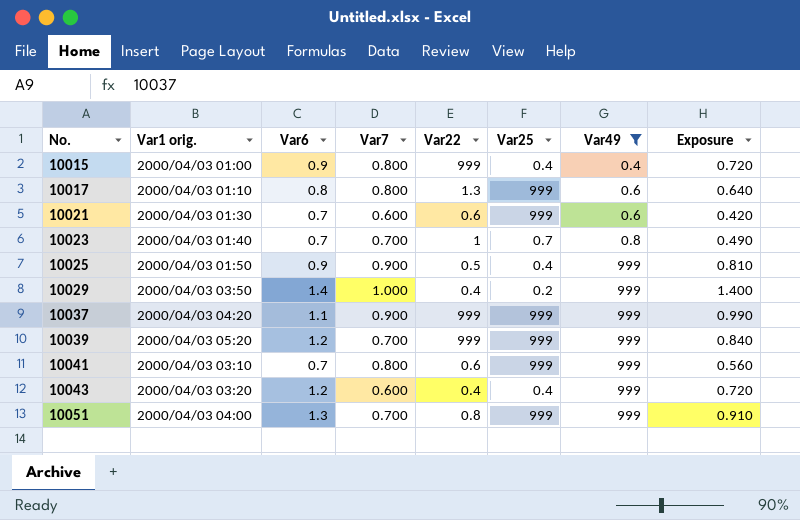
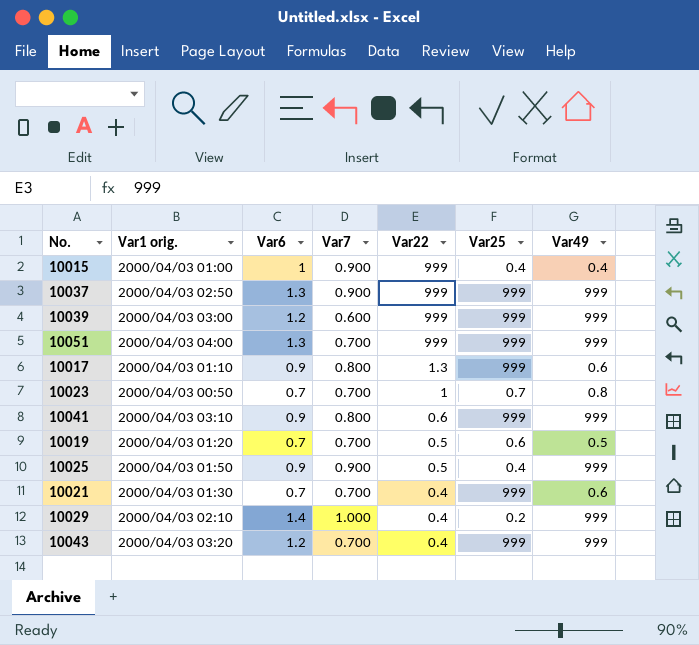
filter: Var49 != 0.5 -> none
row order: No. ascending -> Var22 descending
column Exposure | formula: [Var6] * [Var7] -> none
10015 | Var6: 0.9 -> 1
10015 | Var7: 0.800 -> 0.900
10037 | Var1 orig.: 2000/04/03 04:20 -> 2000/04/03 02:50
10037 | Var6: 1.1 -> 1.3
10039 | Var1 orig.: 2000/04/03 05:20 -> 2000/04/03 03:00
10039 | Var7: 0.700 -> 0.600
10051 | Var22: 0.8 -> 999
10017 | Var6: 0.8 -> 0.9
10023 | Var1 orig.: 2000/04/03 01:40 -> 2000/04/03 00:50
10041 | Var6: 0.7 -> 0.9
10021 | Var7: 0.600 -> 0.700
10021 | Var22: 0.6 -> 0.4
10029 | Var1 orig.: 2000/04/03 03:50 -> 2000/04/03 02:10
10043 | Var7: 0.600 -> 0.700
10043 | Var25: 0.4 -> 999

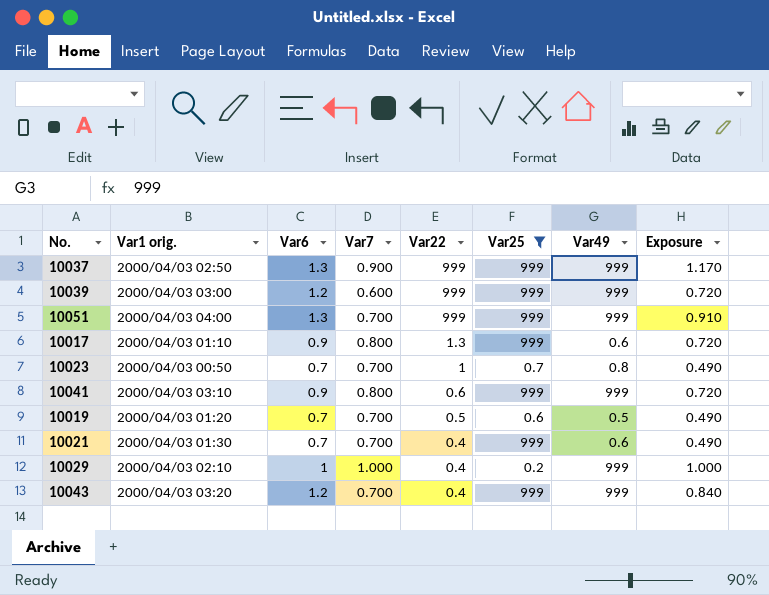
filter: none -> Var25 != 0.4
column Exposure | formula: none -> [Var6] * [Var7]
10029 | Var6: 1.4 -> 1

